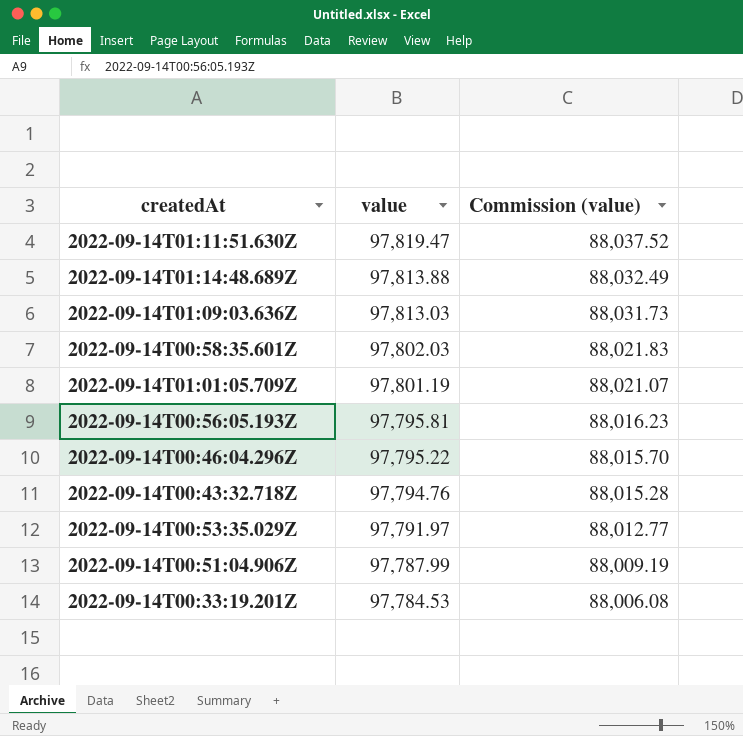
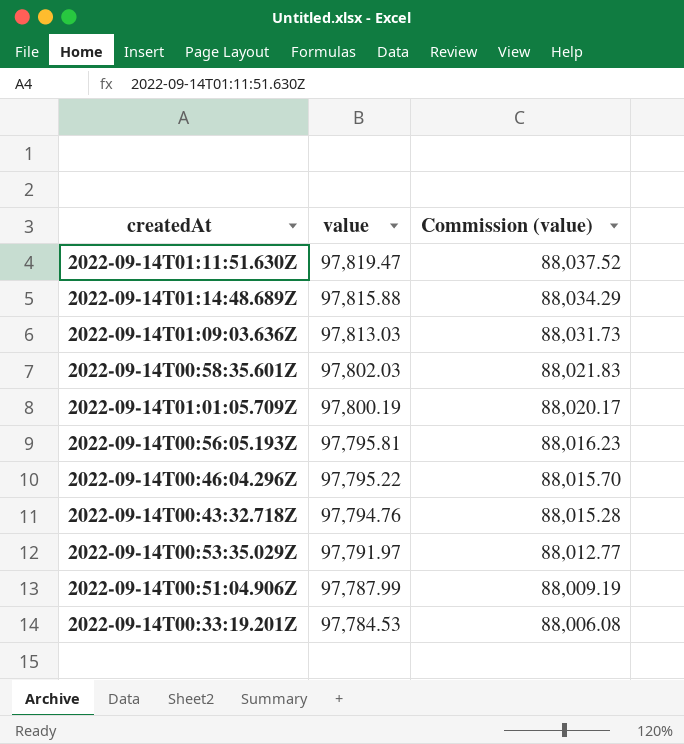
2022-09-14T01:14:48.689Z | value: 97,813.88 -> 97,815.88
2022-09-14T01:14:48.689Z | Commission (value): 88,032.49 -> 88,034.29
2022-09-14T01:01:05.709Z | value: 97,801.19 -> 97,800.19
2022-09-14T01:01:05.709Z | Commission (value): 88,021.07 -> 88,020.17

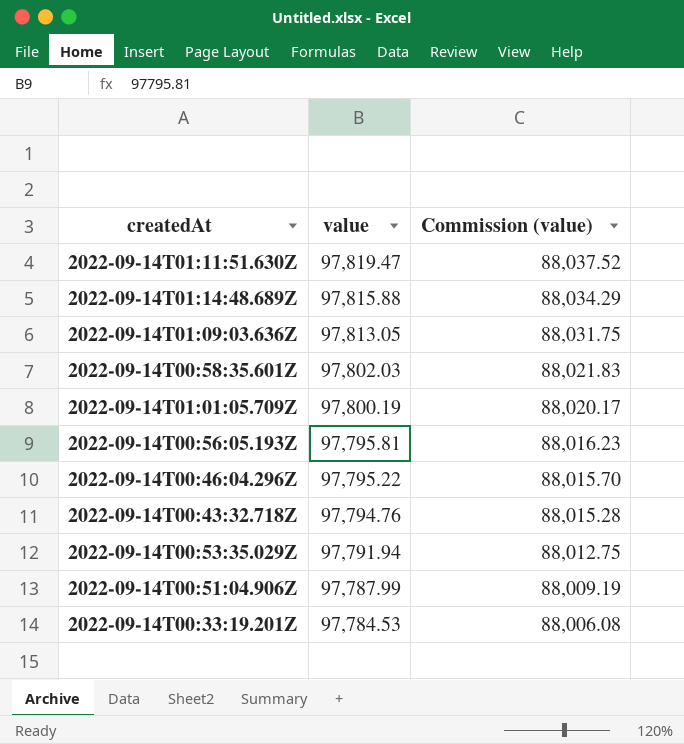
2022-09-14T01:09:03.636Z | value: 97,813.03 -> 97,813.05
2022-09-14T01:09:03.636Z | Commission (value): 88,031.73 -> 88,031.75
2022-09-14T00:53:35.029Z | value: 97,791.97 -> 97,791.94
2022-09-14T00:53:35.029Z | Commission (value): 88,012.77 -> 88,012.75

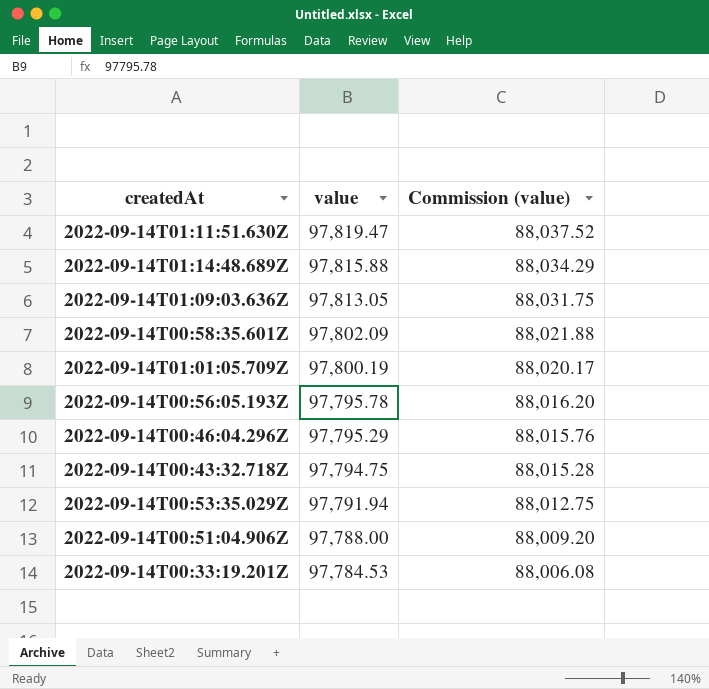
2022-09-14T00:58:35.601Z | value: 97,802.03 -> 97,802.09
2022-09-14T00:58:35.601Z | Commission (value): 88,021.83 -> 88,021.88
2022-09-14T00:56:05.193Z | value: 97,795.81 -> 97,795.78
2022-09-14T00:56:05.193Z | Commission (value): 88,016.23 -> 88,016.20
2022-09-14T00:46:04.296Z | value: 97,795.22 -> 97,795.29
2022-09-14T00:46:04.296Z | Commission (value): 88,015.70 -> 88,015.76
2022-09-14T00:43:32.718Z | value: 97,794.76 -> 97,794.75
2022-09-14T00:51:04.906Z | value: 97,787.99 -> 97,788.00
2022-09-14T00:51:04.906Z | Commission (value): 88,009.19 -> 88,009.20

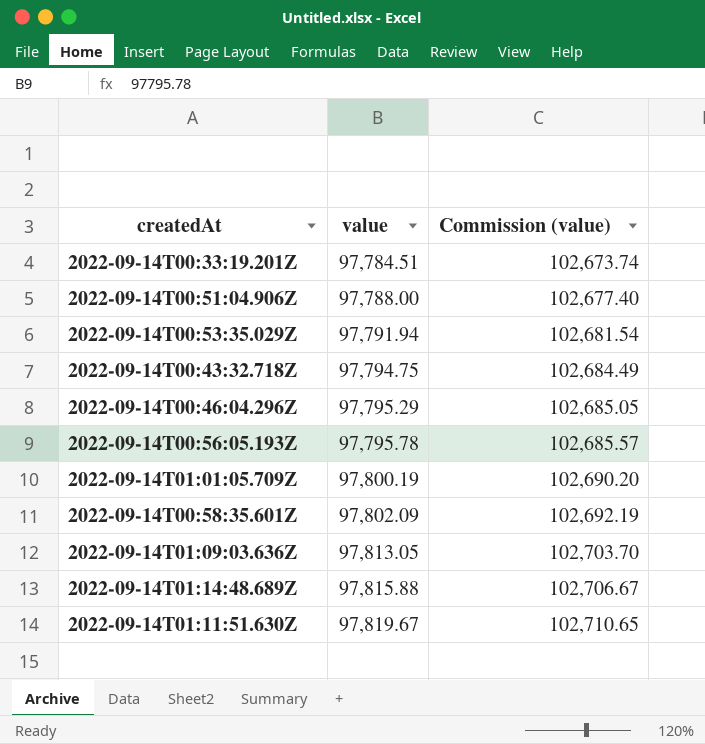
row order: value descending -> value ascending
column Commission (value) | formula: [value] * 0.9 -> [value] * 1.05
2022-09-14T00:33:19.201Z | value: 97,784.53 -> 97,784.51
2022-09-14T01:11:51.630Z | value: 97,819.47 -> 97,819.67

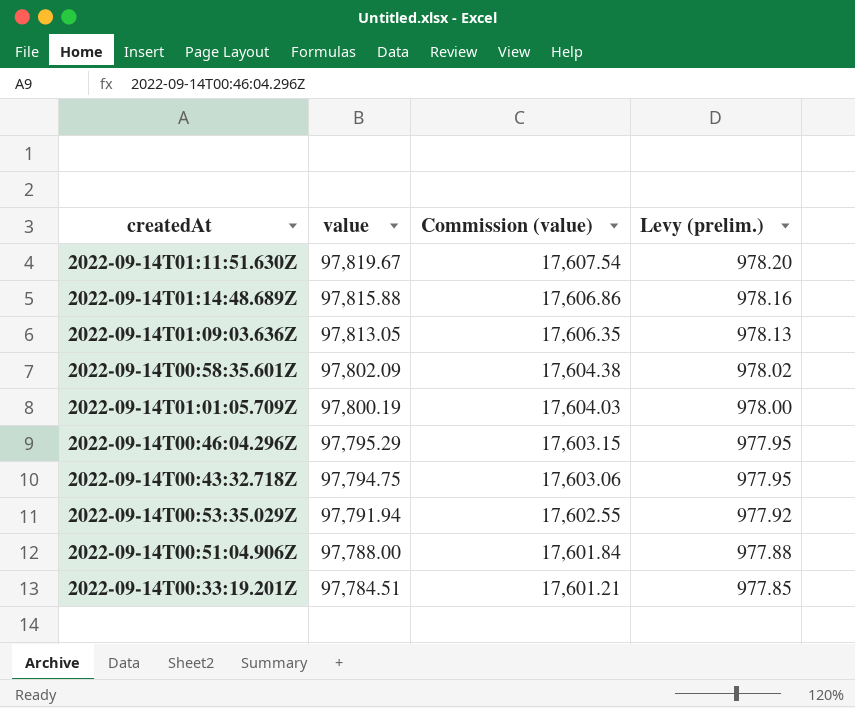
row order: value ascending -> value descending
column Commission (value) | formula: [value] * 1.05 -> [value] * 0.18
column Levy (prelim.) | formula: none -> [value] * 0.01
row 2022-09-14T00:56:05.193Z: 97,795.78 | 102,685.57 -> none

